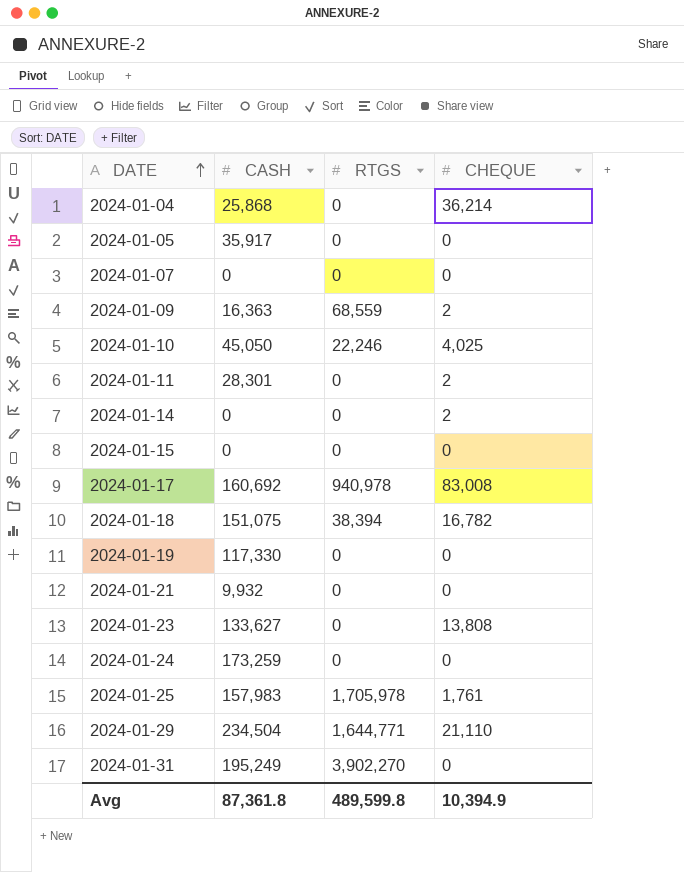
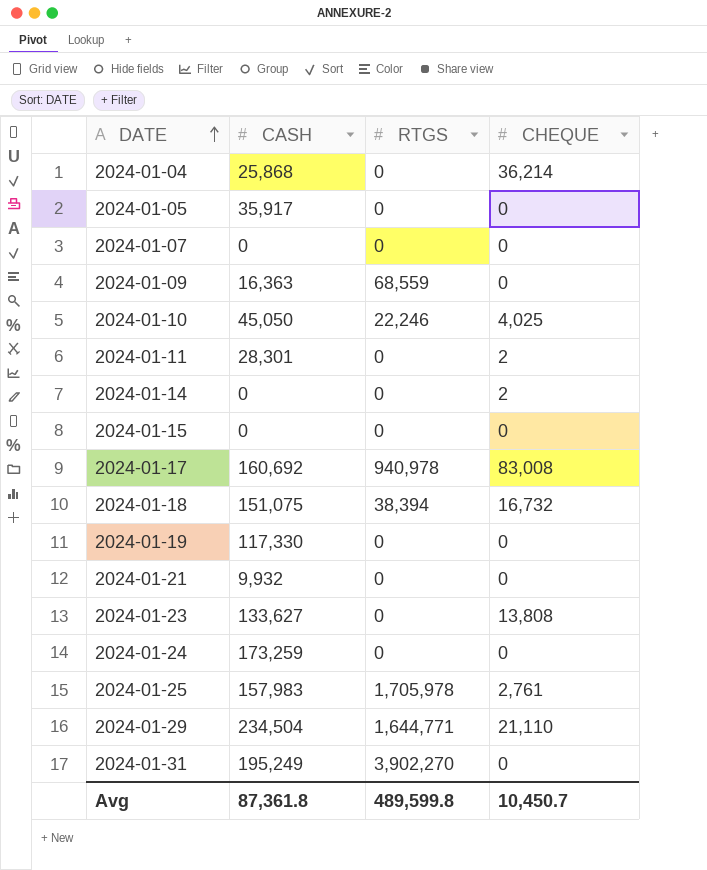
2024-01-09 | CHEQUE: 2 -> 0
2024-01-18 | CHEQUE: 16,782 -> 16,732
2024-01-25 | CHEQUE: 1,761 -> 2,761
Avg | CHEQUE: 10,394.9 -> 10,450.7

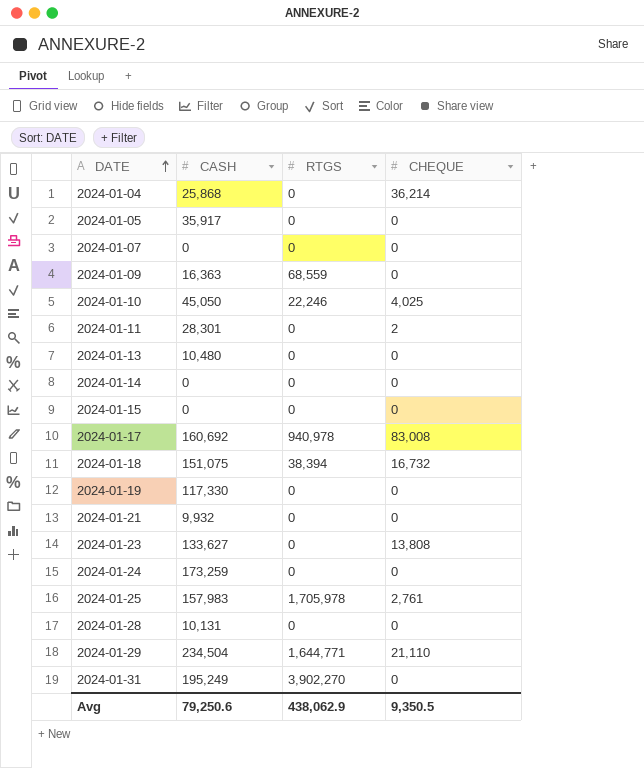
row 2024-01-13: none -> 10,480 | 0 | 0
2024-01-14 | CHEQUE: 2 -> 0
row 2024-01-28: none -> 10,131 | 0 | 0
Avg | CASH: 87,361.8 -> 79,250.6
Avg | RTGS: 489,599.8 -> 438,062.9
Avg | CHEQUE: 10,450.7 -> 9,350.5

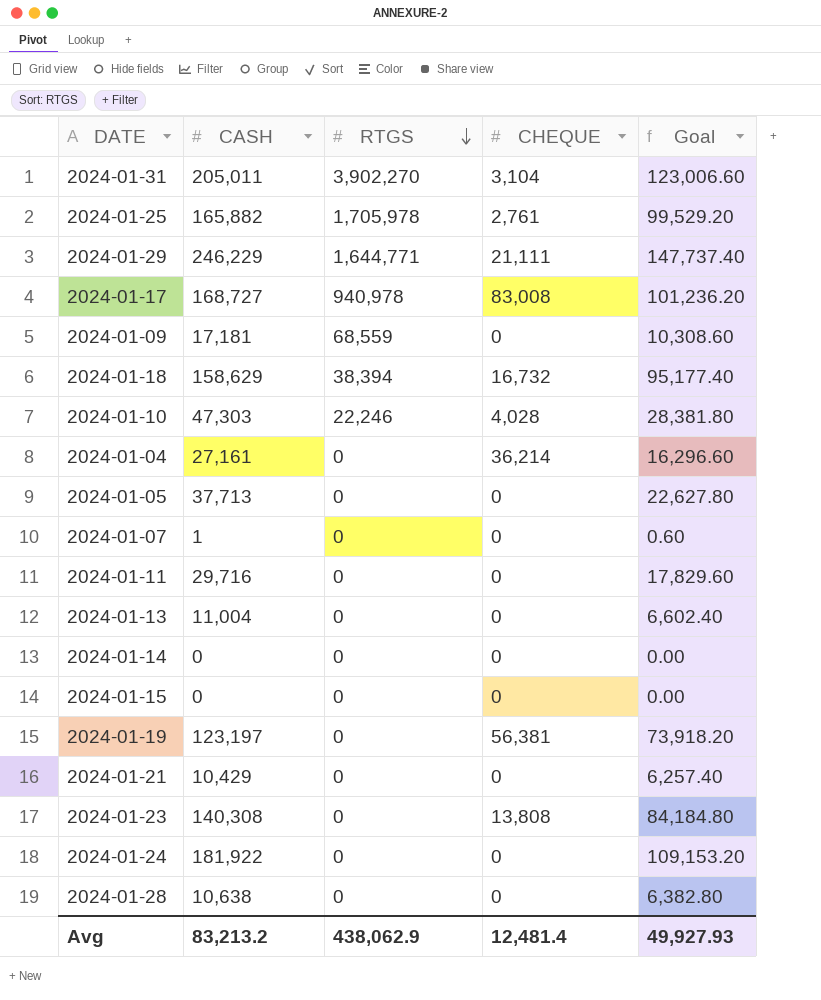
row order: DATE ascending -> RTGS descending
column Goal | formula: none -> [CASH] * 0.6
2024-01-31 | CASH: 195,249 -> 205,011
2024-01-31 | CHEQUE: 0 -> 3,104
2024-01-25 | CASH: 157,983 -> 165,882
2024-01-29 | CASH: 234,504 -> 246,229
2024-01-29 | CHEQUE: 21,110 -> 21,111
2024-01-17 | CASH: 160,692 -> 168,727
2024-01-09 | CASH: 16,363 -> 17,181
2024-01-18 | CASH: 151,075 -> 158,629
2024-01-10 | CASH: 45,050 -> 47,303
2024-01-10 | CHEQUE: 4,025 -> 4,028
2024-01-04 | CASH: 25,868 -> 27,161
2024-01-05 | CASH: 35,917 -> 37,713
2024-01-07 | CASH: 0 -> 1
2024-01-11 | CASH: 28,301 -> 29,716
2024-01-11 | CHEQUE: 2 -> 0
2024-01-13 | CASH: 10,480 -> 11,004
2024-01-19 | CASH: 117,330 -> 123,197
2024-01-19 | CHEQUE: 0 -> 56,381
2024-01-21 | CASH: 9,932 -> 10,429
2024-01-23 | CASH: 133,627 -> 140,308
2024-01-24 | CASH: 173,259 -> 181,922
2024-01-28 | CASH: 10,131 -> 10,638
Avg | CASH: 79,250.6 -> 83,213.2
Avg | CHEQUE: 9,350.5 -> 12,481.4

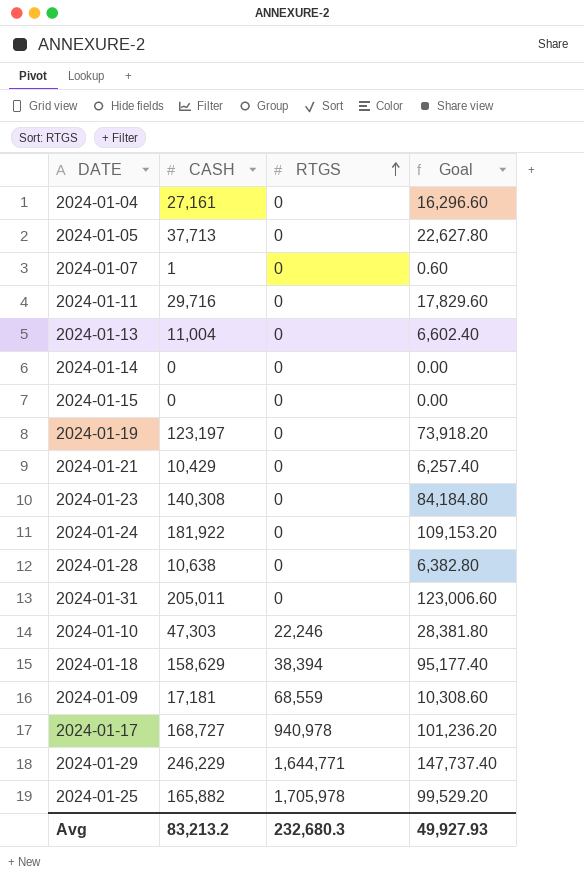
row order: RTGS descending -> RTGS ascending
column CHEQUE | position: 4 -> none
2024-01-31 | RTGS: 3,902,270 -> 0
Avg | RTGS: 438,062.9 -> 232,680.3

